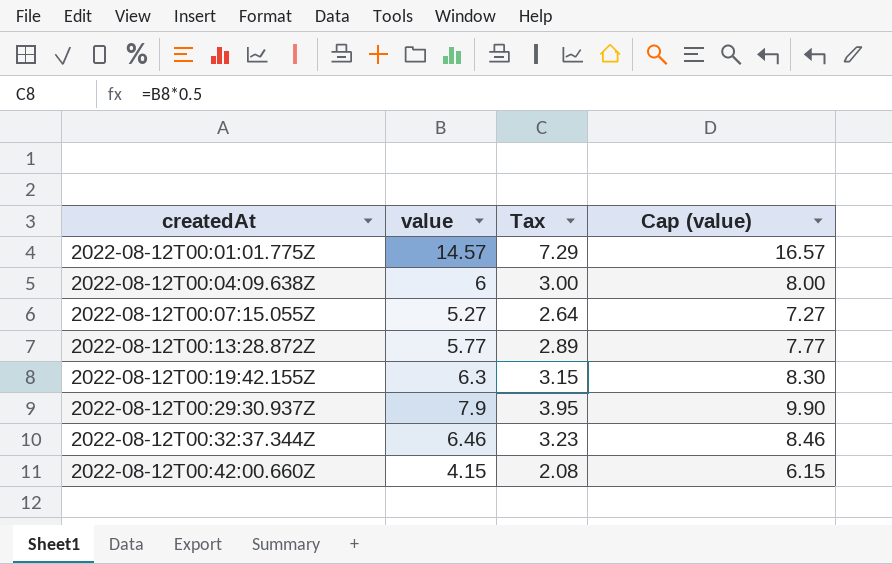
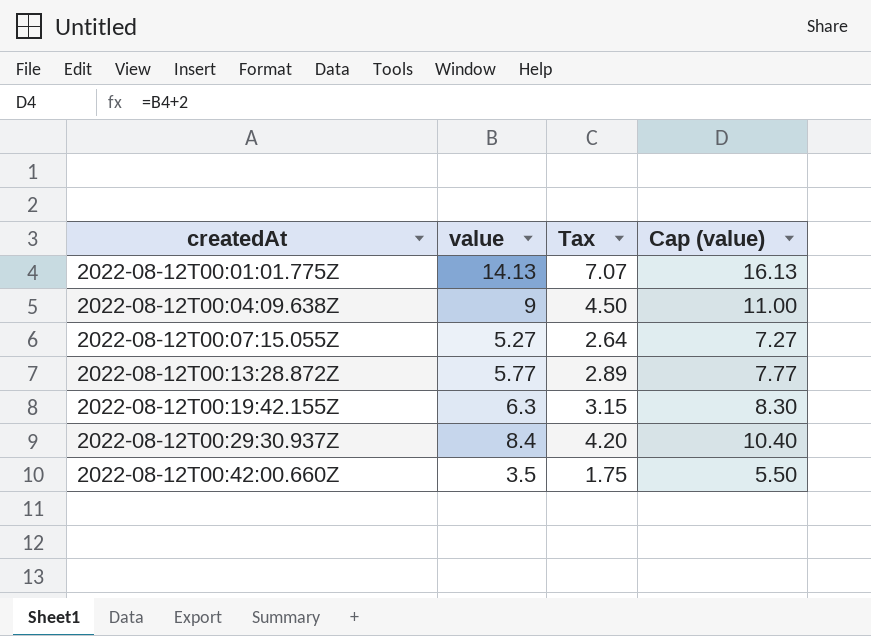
row 2022-08-12T00:32:37.344Z: 6.46 | 3.23 | 8.46 -> none
2022-08-12T00:01:01.775Z | value: 14.57 -> 14.13
2022-08-12T00:01:01.775Z | Tax: 7.29 -> 7.07
2022-08-12T00:01:01.775Z | Cap (value): 16.57 -> 16.13
2022-08-12T00:04:09.638Z | value: 6 -> 9
2022-08-12T00:04:09.638Z | Tax: 3.00 -> 4.50
2022-08-12T00:04:09.638Z | Cap (value): 8.00 -> 11.00
2022-08-12T00:29:30.937Z | value: 7.9 -> 8.4
2022-08-12T00:29:30.937Z | Tax: 3.95 -> 4.20
2022-08-12T00:29:30.937Z | Cap (value): 9.90 -> 10.40
2022-08-12T00:42:00.660Z | value: 4.15 -> 3.5
2022-08-12T00:42:00.660Z | Tax: 2.08 -> 1.75
2022-08-12T00:42:00.660Z | Cap (value): 6.15 -> 5.50

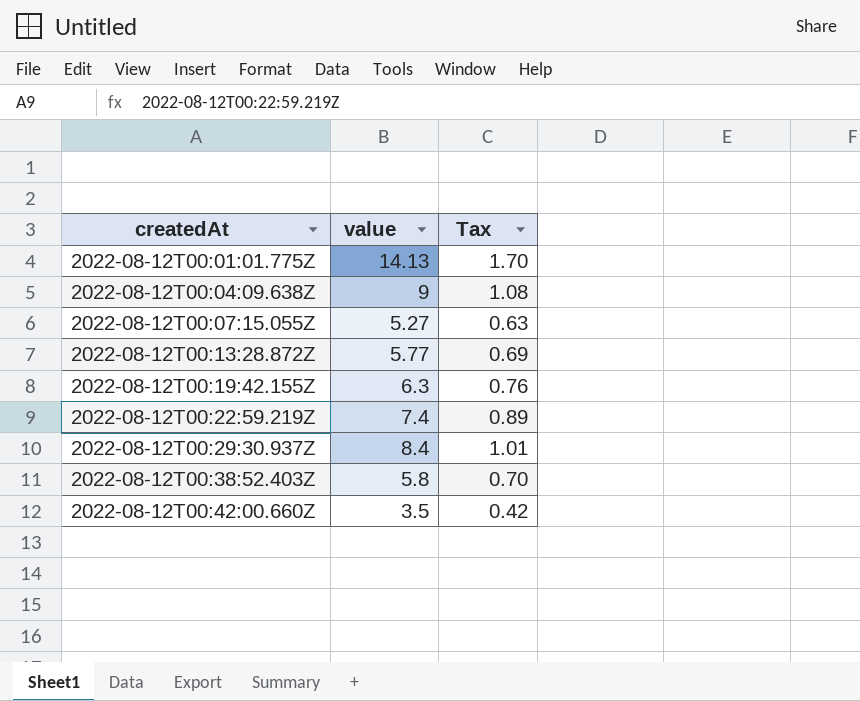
column Cap (value) | formula: [value] + 2 -> none
column Tax | formula: [value] * 0.5 -> [value] * 0.12
row 2022-08-12T00:22:59.219Z: none -> 7.4 | 0.89
row 2022-08-12T00:38:52.403Z: none -> 5.8 | 0.70

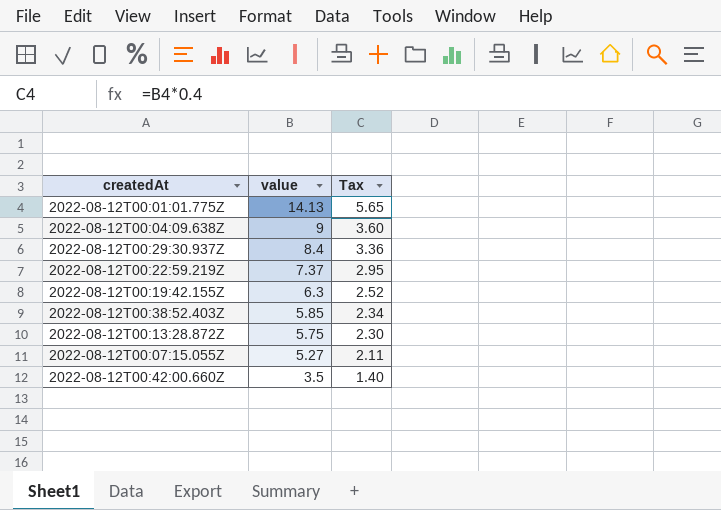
row order: createdAt ascending -> value descending
column Tax | formula: [value] * 0.12 -> [value] * 0.4
2022-08-12T00:22:59.219Z | value: 7.4 -> 7.37
2022-08-12T00:38:52.403Z | value: 5.8 -> 5.85
2022-08-12T00:13:28.872Z | value: 5.77 -> 5.75

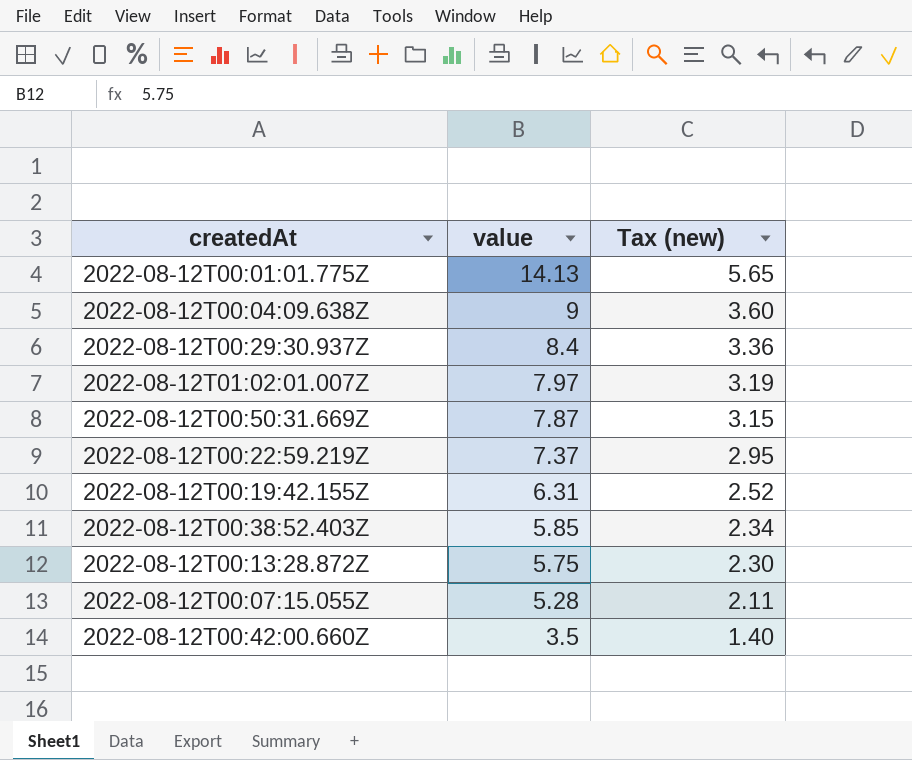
column name: Tax -> Tax (new)
row 2022-08-12T01:02:01.007Z: none -> 7.97 | 3.19
row 2022-08-12T00:50:31.669Z: none -> 7.87 | 3.15
2022-08-12T00:19:42.155Z | value: 6.3 -> 6.31
2022-08-12T00:07:15.055Z | value: 5.27 -> 5.28

